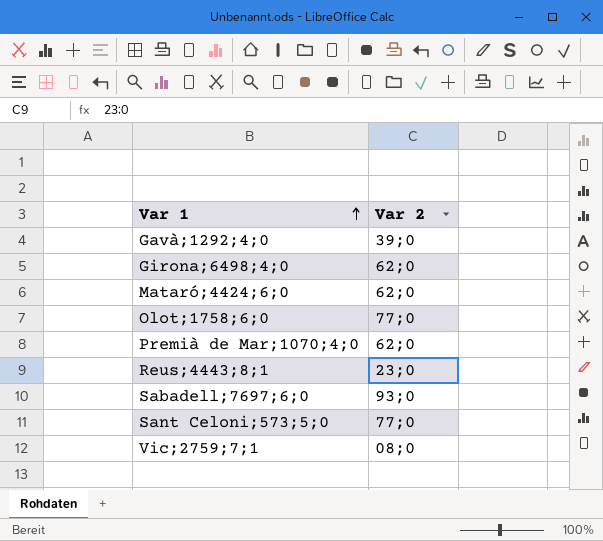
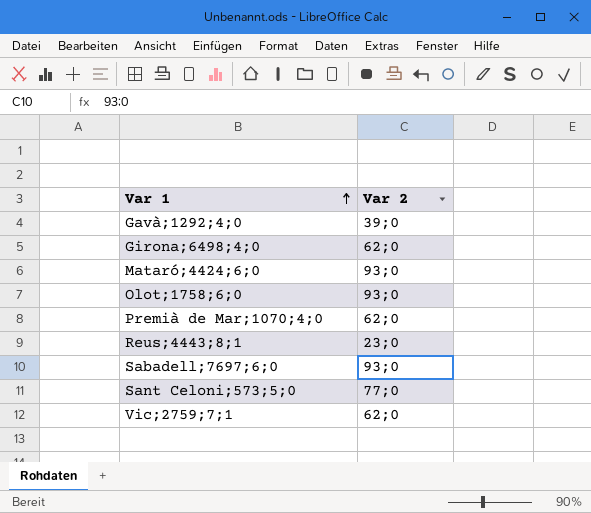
Mataró;4424;6;0 | Var 2: 62;0 -> 93;0
Olot;1758;6;0 | Var 2: 77;0 -> 93;0
Vic;2759;7;1 | Var 2: 08;0 -> 62;0

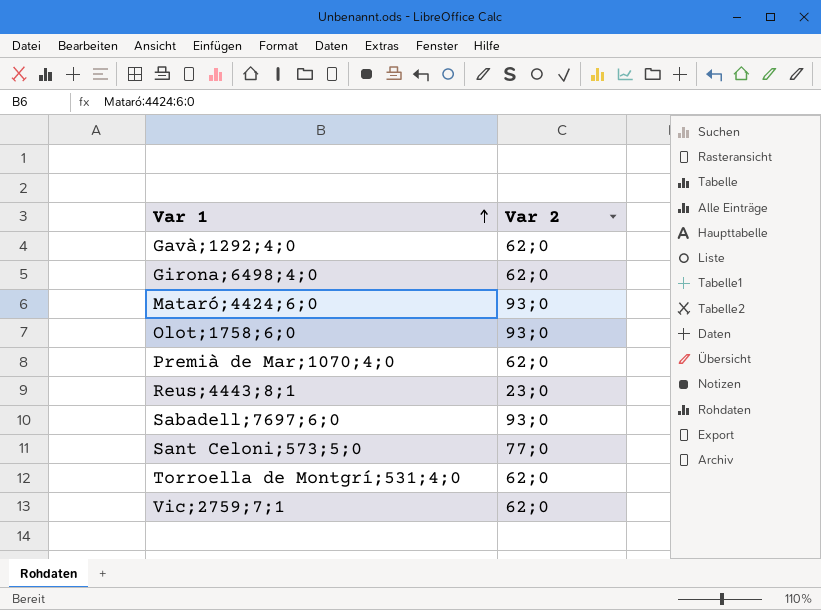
Gavà;1292;4;0 | Var 2: 39;0 -> 62;0
row Torroella de Montgrí;531;4;0: none -> 62;0

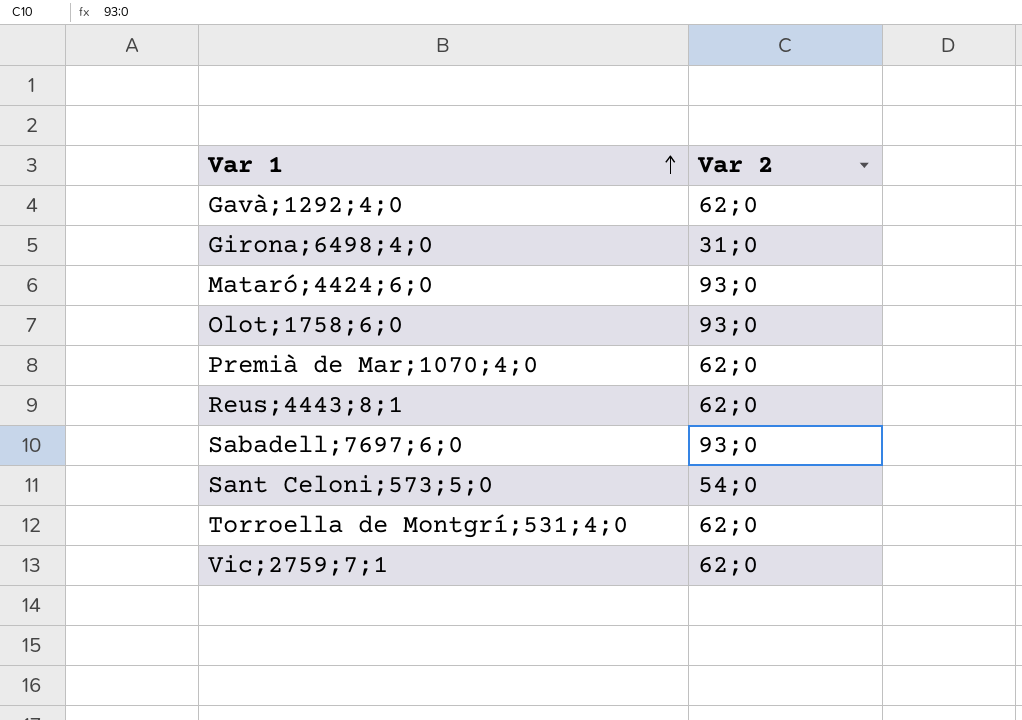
Girona;6498;4;0 | Var 2: 62;0 -> 31;0
Reus;4443;8;1 | Var 2: 23;0 -> 62;0
Sant Celoni;573;5;0 | Var 2: 77;0 -> 54;0

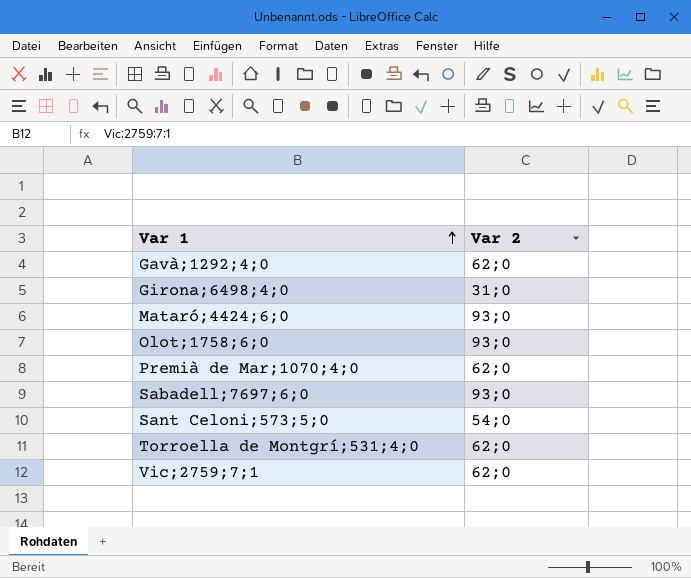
row Reus;4443;8;1: 62;0 -> none

